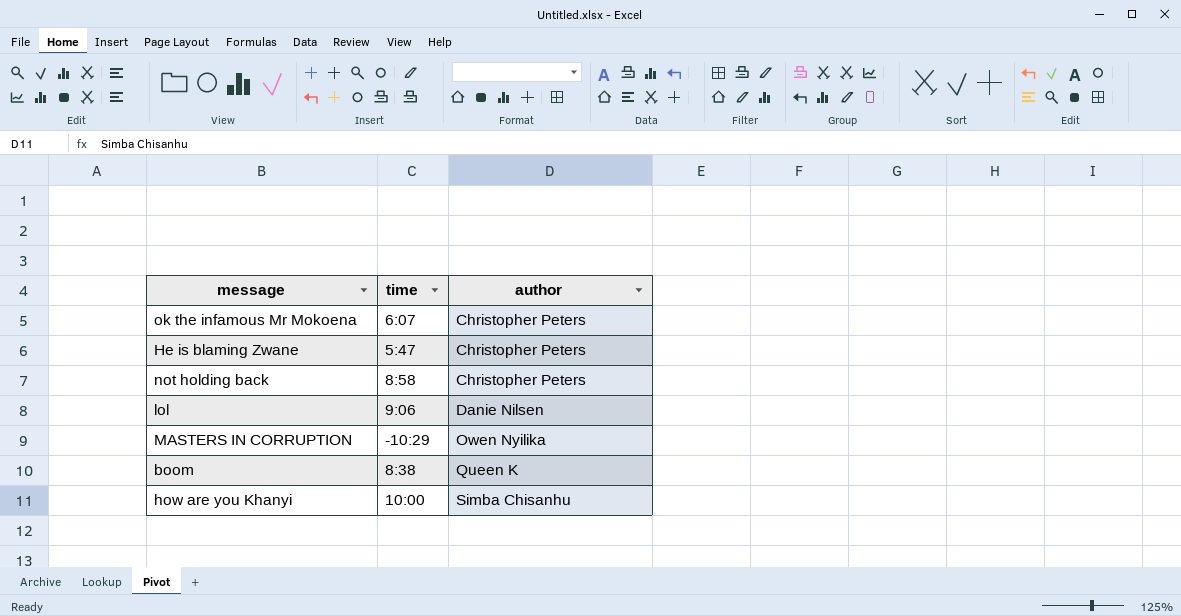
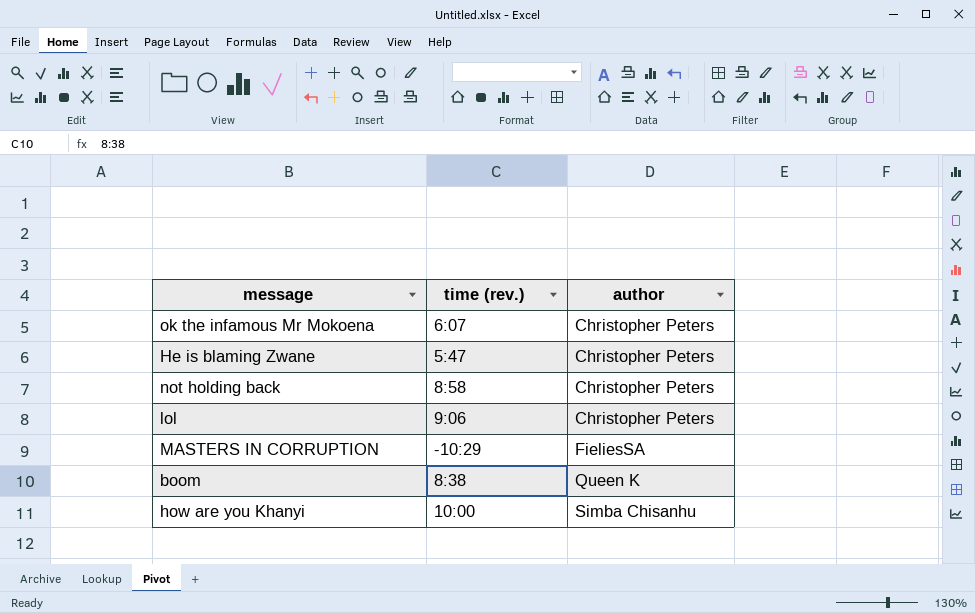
column name: time -> time (rev.)
lol | author: Danie Nilsen -> Christopher Peters
MASTERS IN CORRUPTION | author: Owen Nyilika -> FieliesSA

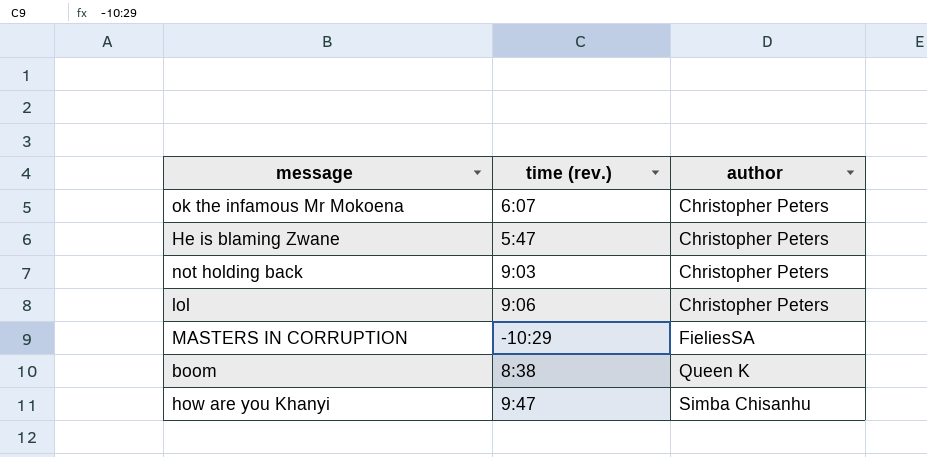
not holding back | time (rev.): 8:58 -> 9:03
how are you Khanyi | time (rev.): 10:00 -> 9:47

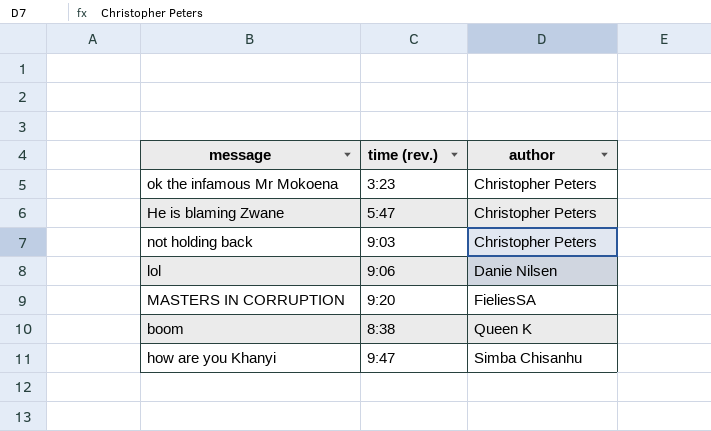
ok the infamous Mr Mokoena | time (rev.): 6:07 -> 3:23
lol | author: Christopher Peters -> Danie Nilsen
MASTERS IN CORRUPTION | time (rev.): -10:29 -> 9:20

